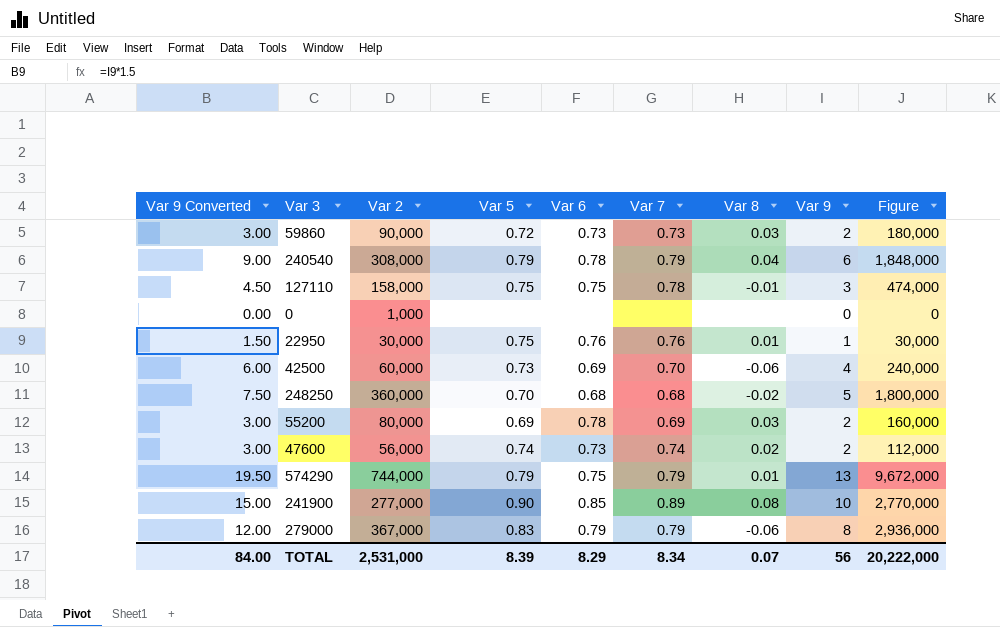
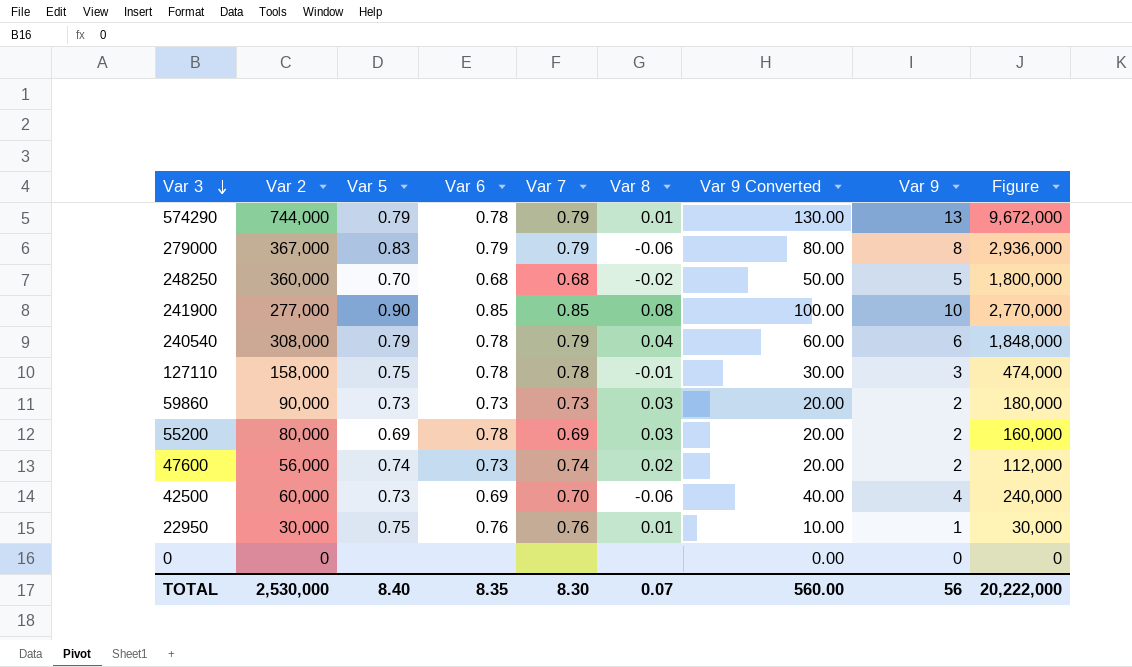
row order: none -> Var 3 descending
column Var 9 Converted | formula: [Var 9] * 1.5 -> [Var 9] * 10
column Var 9 Converted | position: 1 -> 7
574290 | Var 6: 0.75 -> 0.78
241900 | Var 7: 0.89 -> 0.85
127110 | Var 6: 0.75 -> 0.78
59860 | Var 5: 0.72 -> 0.73
0 | Var 2: 1,000 -> 0
TOTAL | Var 2: 2,531,000 -> 2,530,000
TOTAL | Var 5: 8.39 -> 8.40
TOTAL | Var 6: 8.29 -> 8.35
TOTAL | Var 7: 8.34 -> 8.30
TOTAL | Var 9 Converted: 84.00 -> 560.00

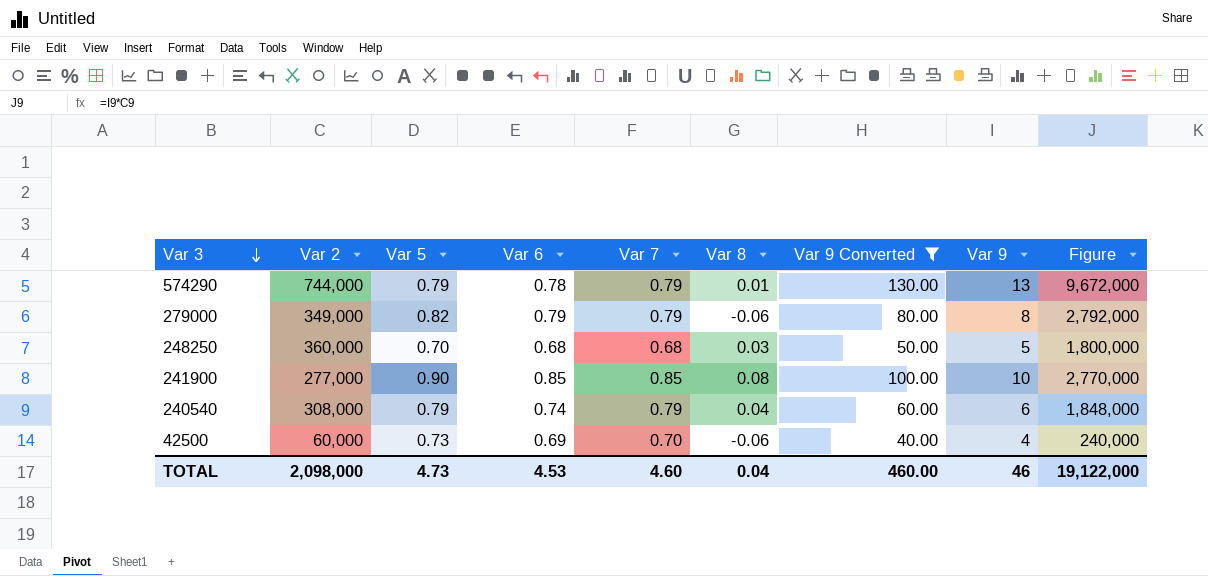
filter: none -> Var 9 Converted >= 40.00
279000 | Var 2: 367,000 -> 349,000
279000 | Var 5: 0.83 -> 0.82
279000 | Figure: 2,936,000 -> 2,792,000
248250 | Var 8: -0.02 -> 0.03
240540 | Var 6: 0.78 -> 0.74
TOTAL | Var 2: 2,530,000 -> 2,098,000
TOTAL | Var 5: 8.40 -> 4.73
TOTAL | Var 6: 8.35 -> 4.53
TOTAL | Var 7: 8.30 -> 4.60
TOTAL | Var 8: 0.07 -> 0.04
TOTAL | Var 9 Converted: 560.00 -> 460.00
TOTAL | Var 9: 56 -> 46
TOTAL | Figure: 20,222,000 -> 19,122,000

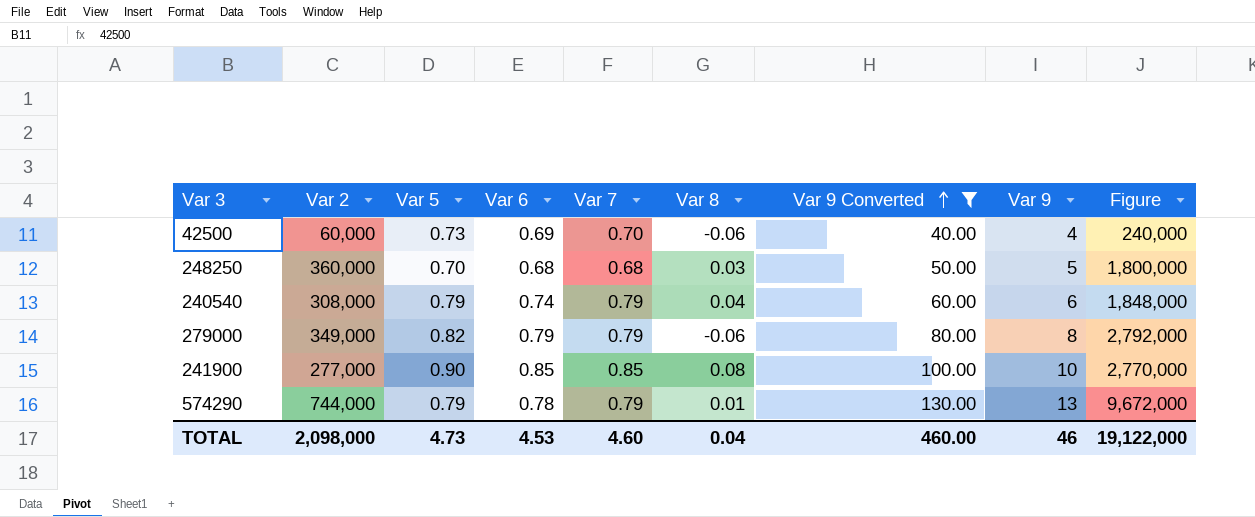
row order: Var 3 descending -> Var 9 Converted ascending

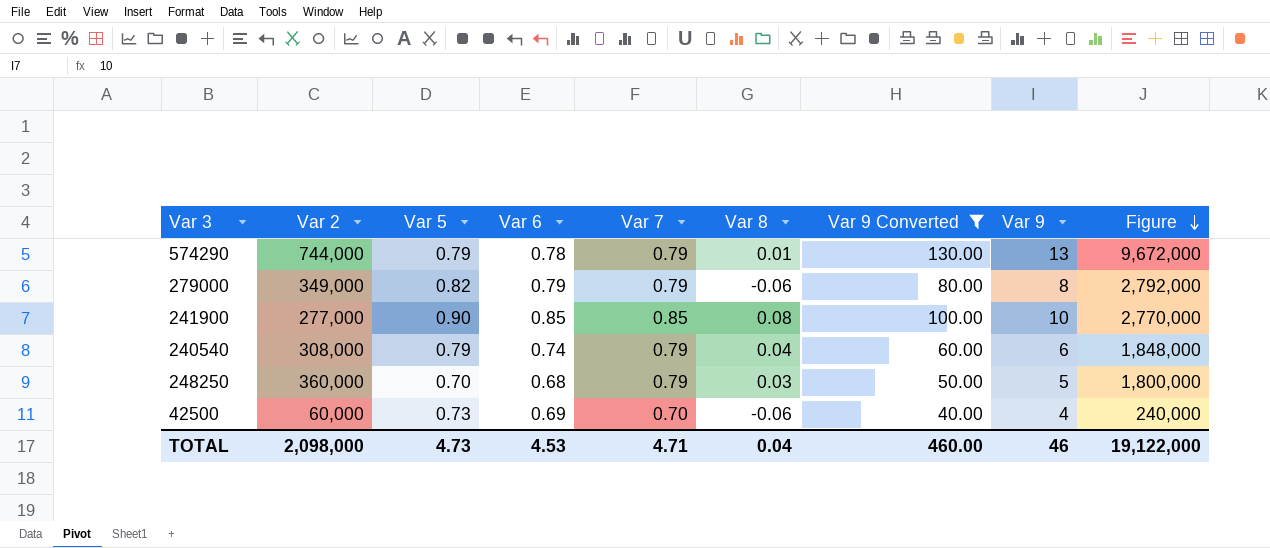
row order: Var 9 Converted ascending -> Figure descending
248250 | Var 7: 0.68 -> 0.79
TOTAL | Var 7: 4.60 -> 4.71

